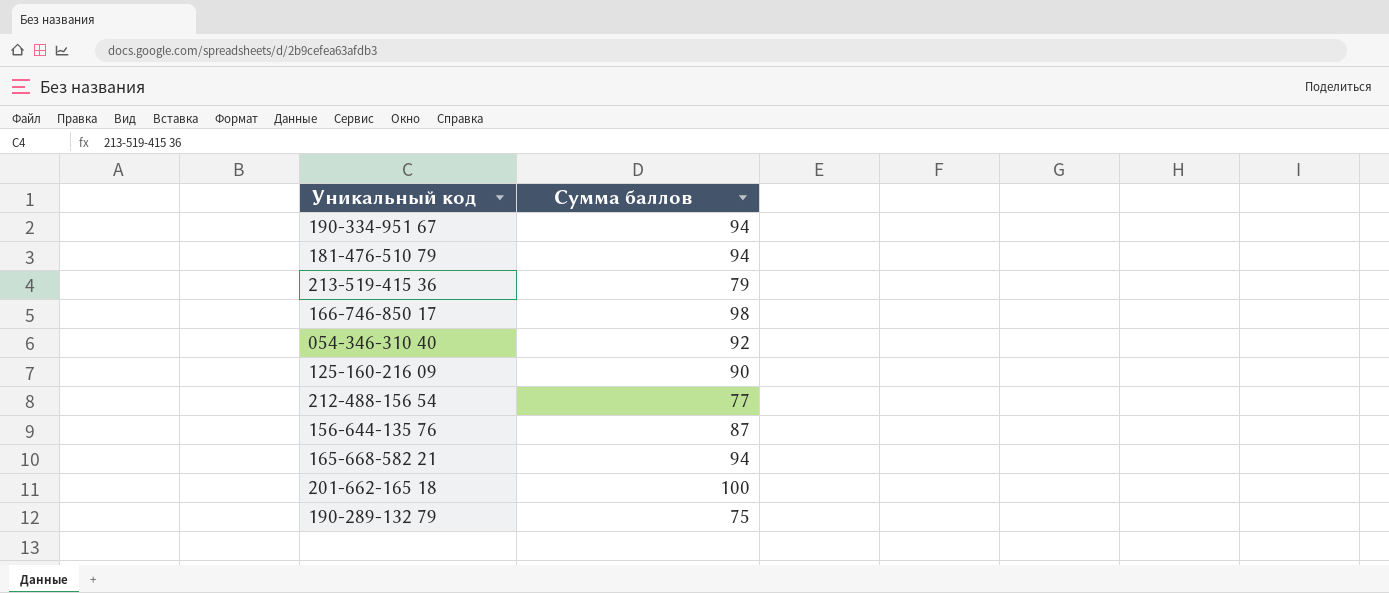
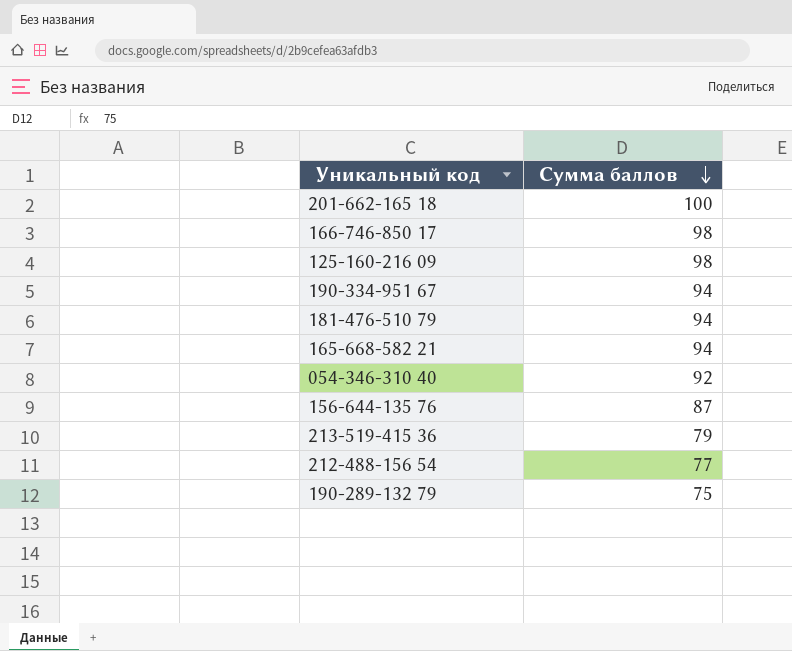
row order: none -> Сумма баллов descending
125-160-216 09 | Сумма баллов: 90 -> 98

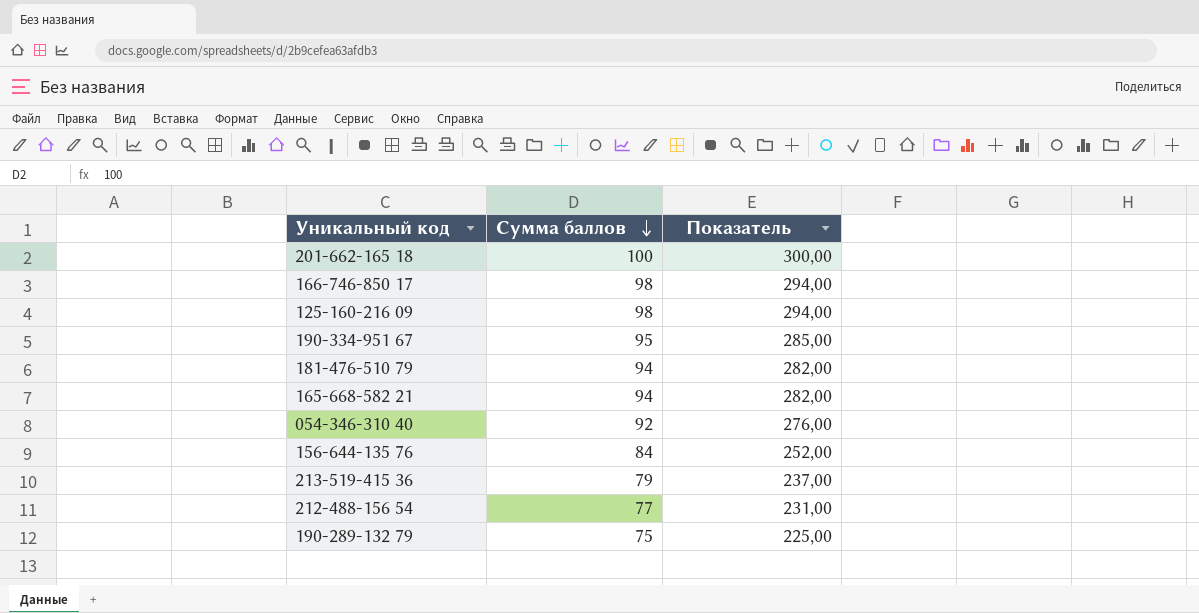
column Показатель | formula: none -> [Сумма баллов] * 3
190-334-951 67 | Сумма баллов: 94 -> 95
156-644-135 76 | Сумма баллов: 87 -> 84

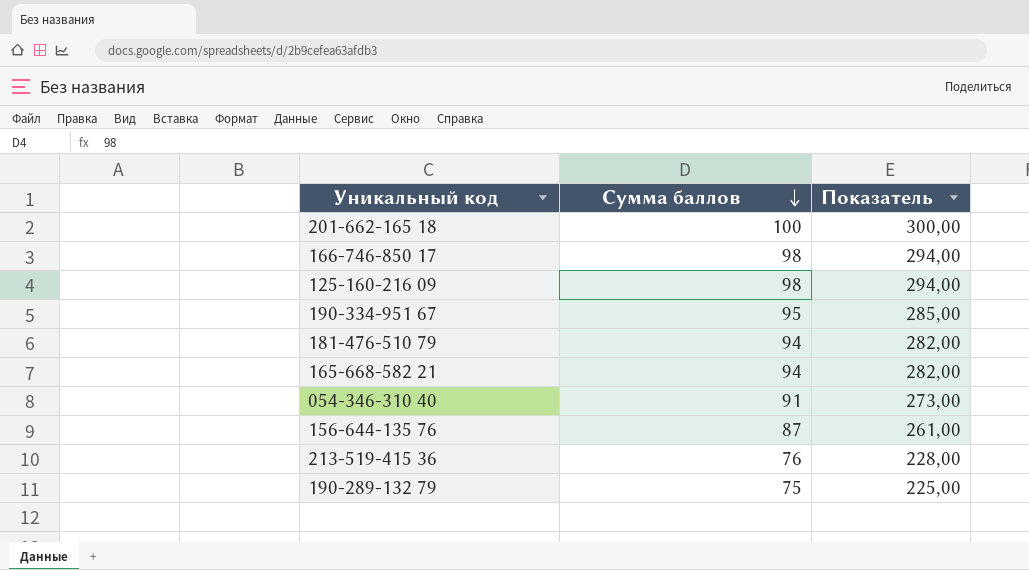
row 212-488-156 54: 77 | 231,00 -> none
054-346-310 40 | Сумма баллов: 92 -> 91
054-346-310 40 | Показатель: 276,00 -> 273,00
156-644-135 76 | Сумма баллов: 84 -> 87
156-644-135 76 | Показатель: 252,00 -> 261,00
213-519-415 36 | Сумма баллов: 79 -> 76
213-519-415 36 | Показатель: 237,00 -> 228,00

